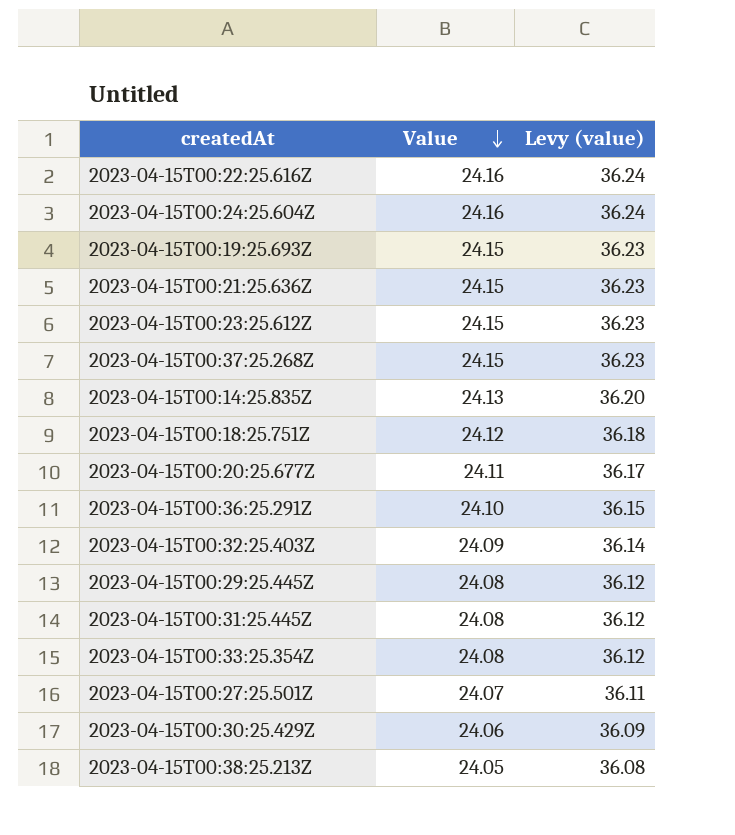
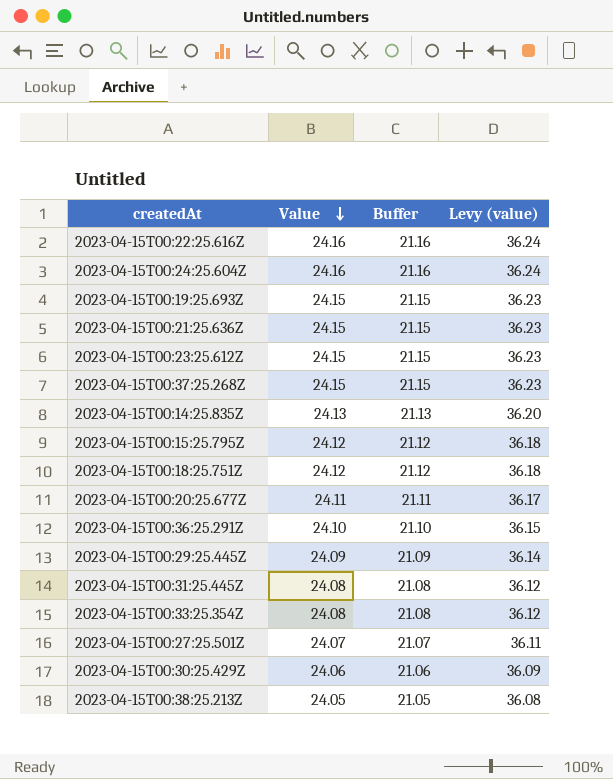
column Buffer | formula: none -> [Value] - 3
row 2023-04-15T00:32:25.403Z: 24.09 | 36.14 -> none
row 2023-04-15T00:15:25.795Z: none -> 24.12 | 21.12 | 36.18
2023-04-15T00:29:25.445Z | Value: 24.08 -> 24.09
2023-04-15T00:29:25.445Z | Levy (value): 36.12 -> 36.14

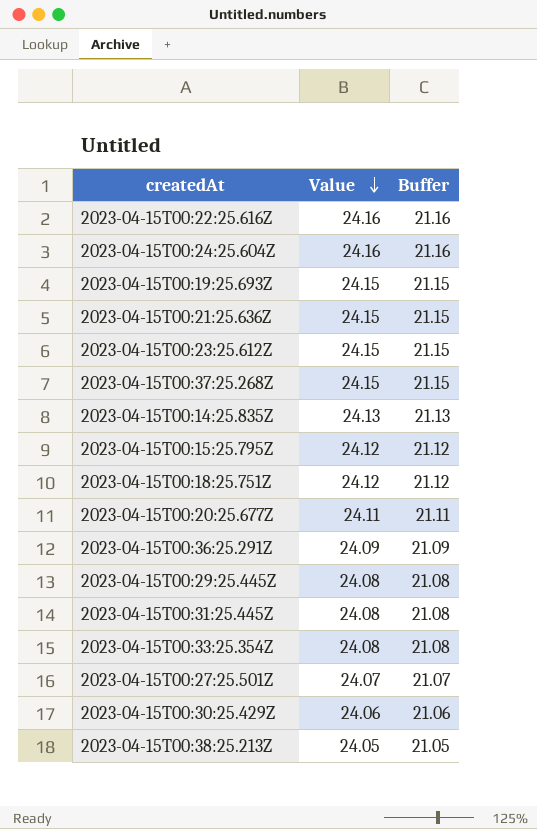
column Levy (value) | formula: [Value] * 1.5 -> none
2023-04-15T00:36:25.291Z | Value: 24.10 -> 24.09
2023-04-15T00:36:25.291Z | Buffer: 21.10 -> 21.09
2023-04-15T00:29:25.445Z | Value: 24.09 -> 24.08
2023-04-15T00:29:25.445Z | Buffer: 21.09 -> 21.08

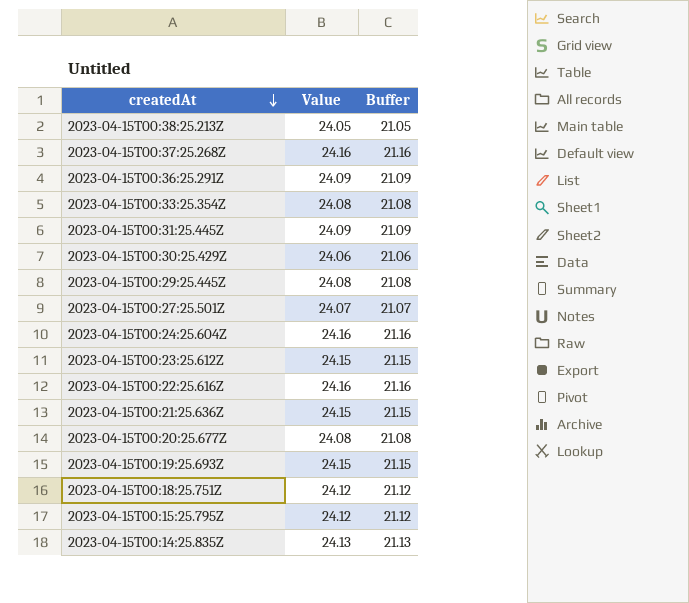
row order: Value descending -> createdAt descending
2023-04-15T00:37:25.268Z | Value: 24.15 -> 24.16
2023-04-15T00:37:25.268Z | Buffer: 21.15 -> 21.16
2023-04-15T00:31:25.445Z | Value: 24.08 -> 24.09
2023-04-15T00:31:25.445Z | Buffer: 21.08 -> 21.09
2023-04-15T00:20:25.677Z | Value: 24.11 -> 24.08
2023-04-15T00:20:25.677Z | Buffer: 21.11 -> 21.08

